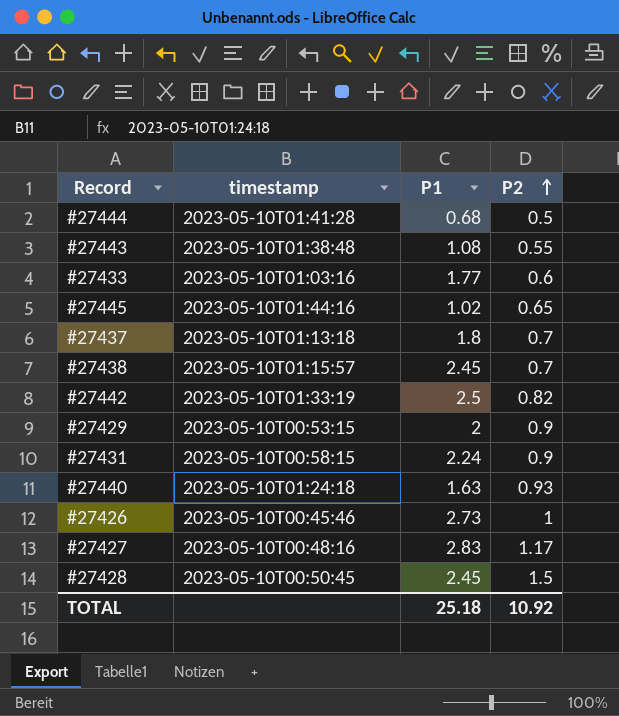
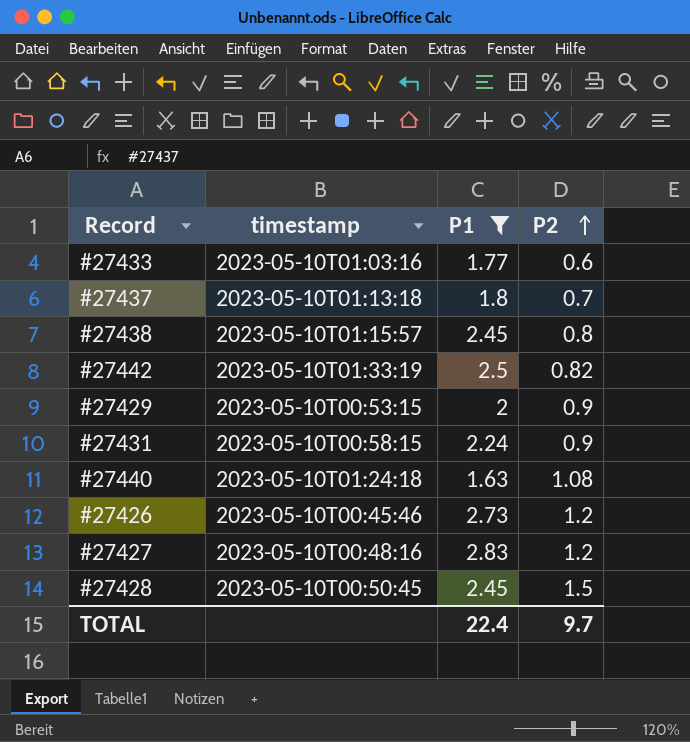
filter: none -> P1 >= 1.63
#27438 | P2: 0.7 -> 0.8
#27440 | P2: 0.93 -> 1.08
#27426 | P2: 1 -> 1.2
#27427 | P2: 1.17 -> 1.2
TOTAL | P1: 25.18 -> 22.4
TOTAL | P2: 10.92 -> 9.7

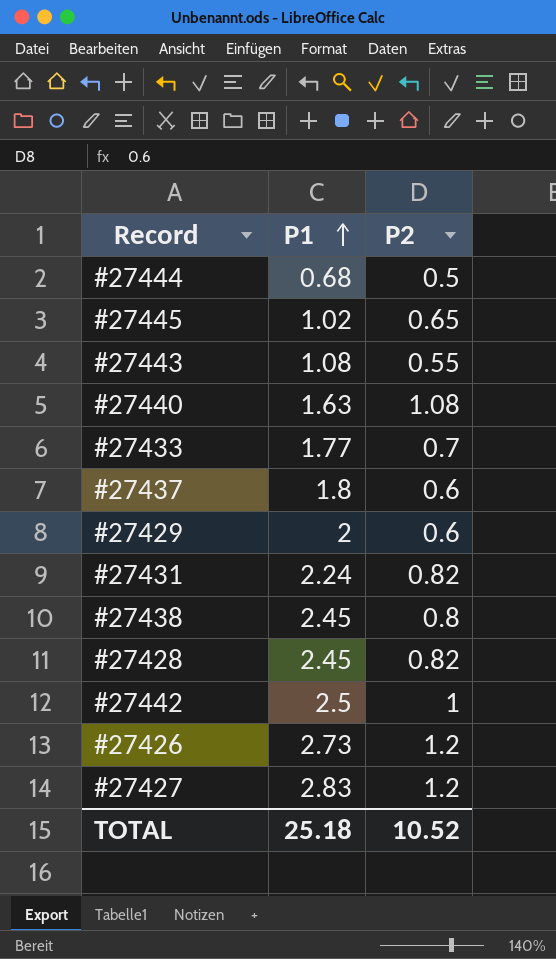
filter: P1 >= 1.63 -> none
row order: P2 ascending -> P1 ascending
column timestamp | position: 2 -> none
#27433 | P2: 0.6 -> 0.7
#27437 | P2: 0.7 -> 0.6
#27429 | P2: 0.9 -> 0.6
#27431 | P2: 0.9 -> 0.82
#27428 | P2: 1.5 -> 0.82
#27442 | P2: 0.82 -> 1
TOTAL | P1: 22.4 -> 25.18
TOTAL | P2: 9.7 -> 10.52

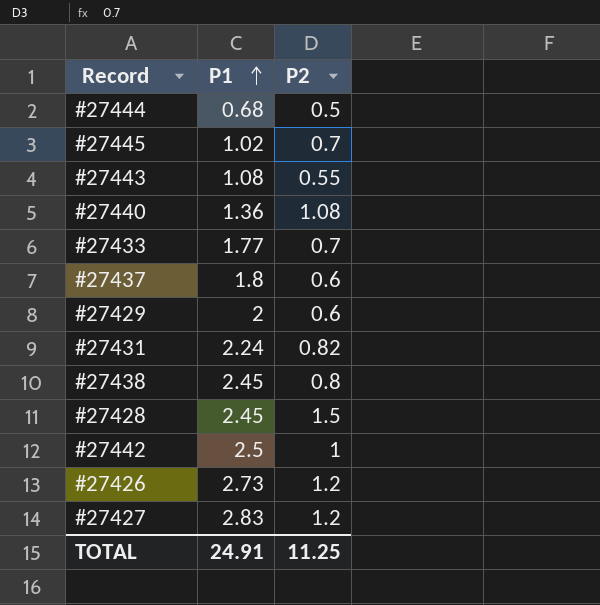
#27445 | P2: 0.65 -> 0.7
#27440 | P1: 1.63 -> 1.36
#27428 | P2: 0.82 -> 1.5
TOTAL | P1: 25.18 -> 24.91
TOTAL | P2: 10.52 -> 11.25

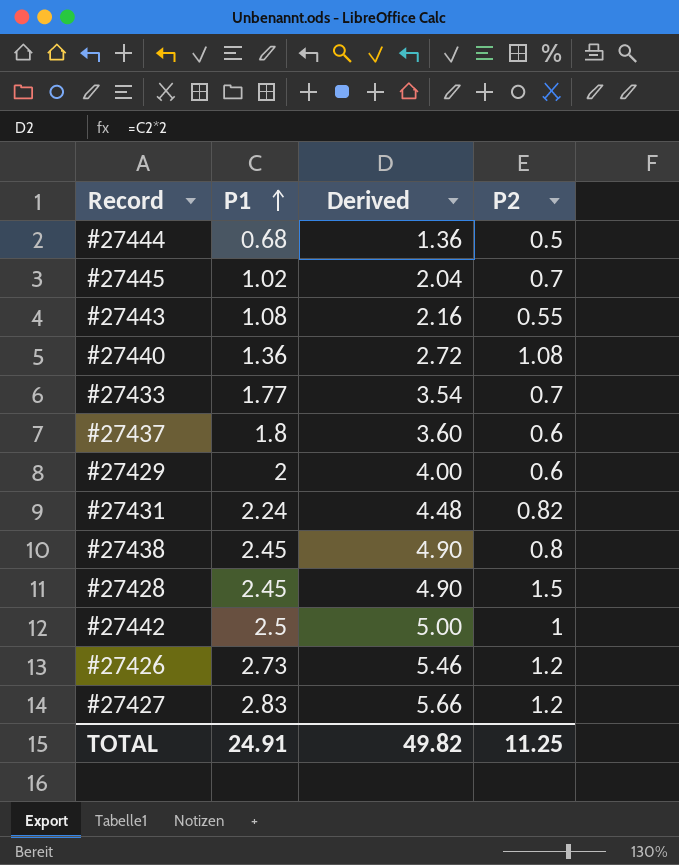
column Derived | formula: none -> [P1] * 2

